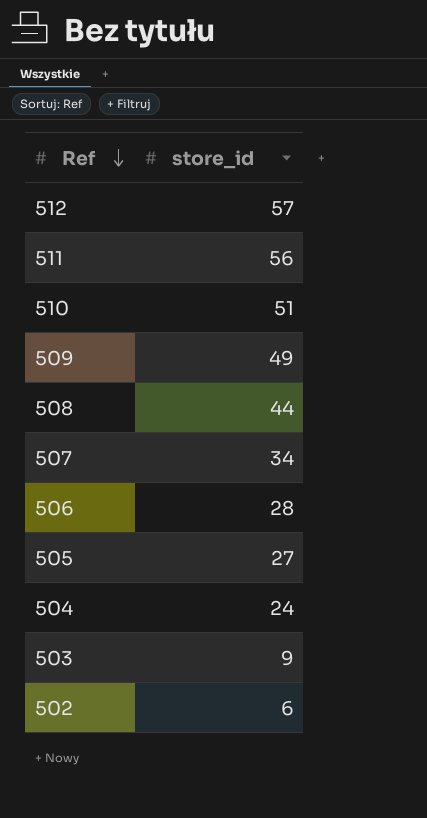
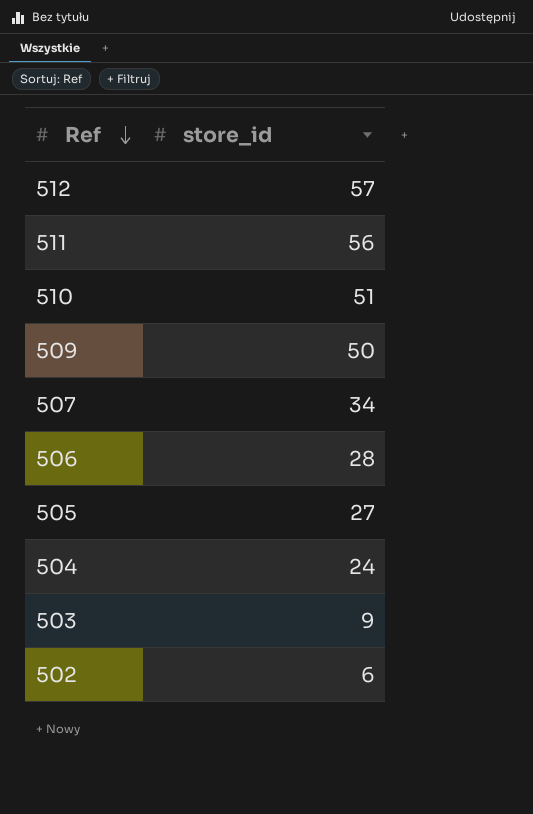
row 508: 44 -> none
509 | store_id: 49 -> 50

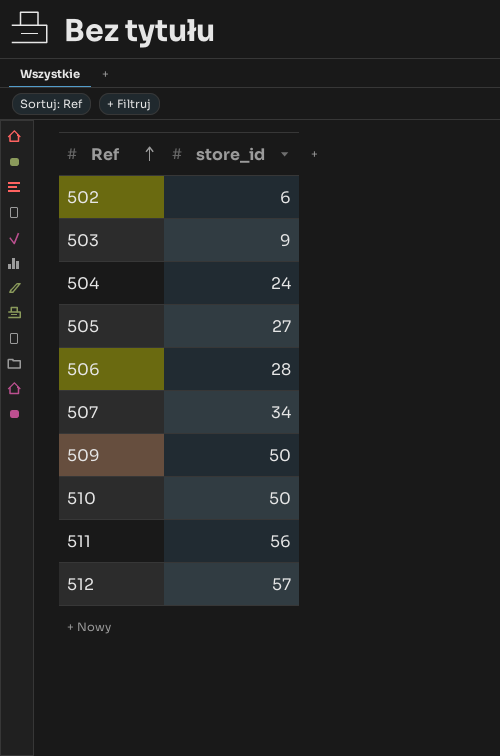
row order: Ref descending -> Ref ascending
510 | store_id: 51 -> 50

